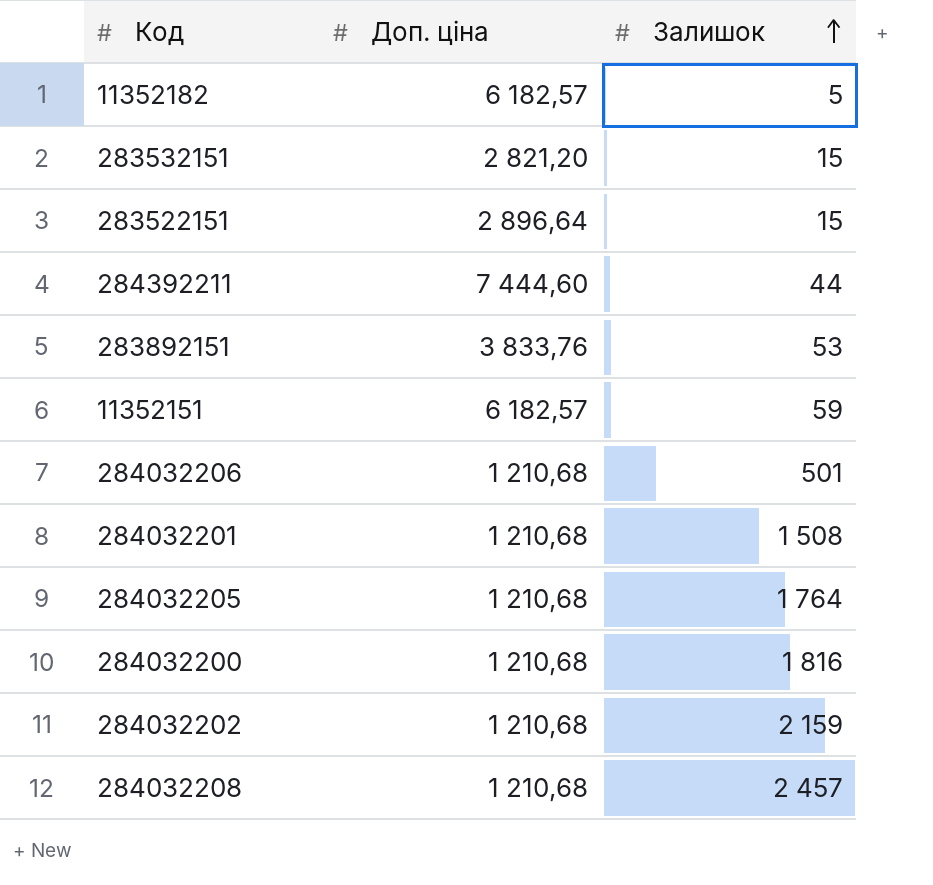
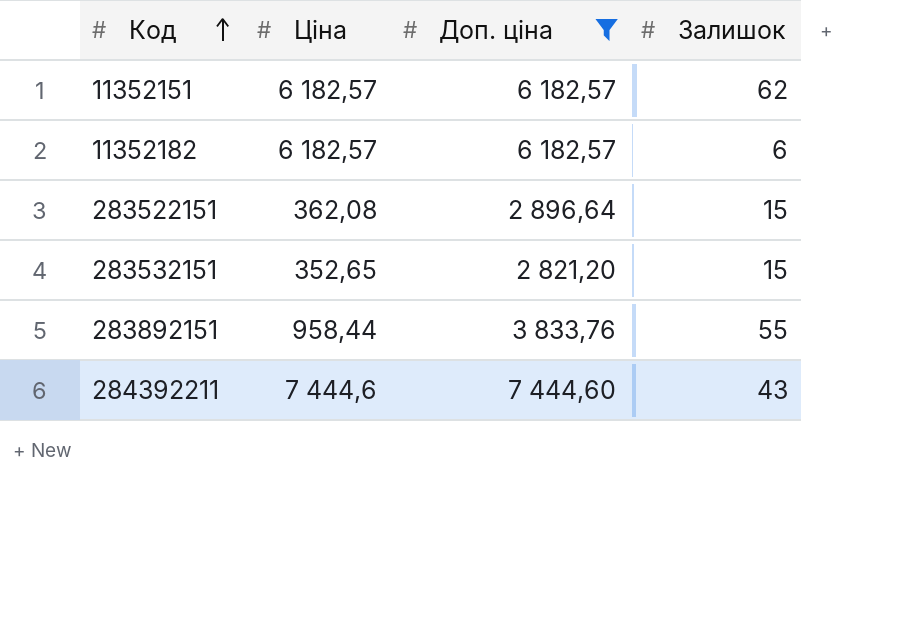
filter: none -> Доп. ціна != 1 210,68
row order: Залишок ascending -> Код ascending
column Ціна | position: none -> 2
11352151 | Залишок: 59 -> 62
11352182 | Залишок: 5 -> 6
283892151 | Залишок: 53 -> 55
284392211 | Залишок: 44 -> 43

